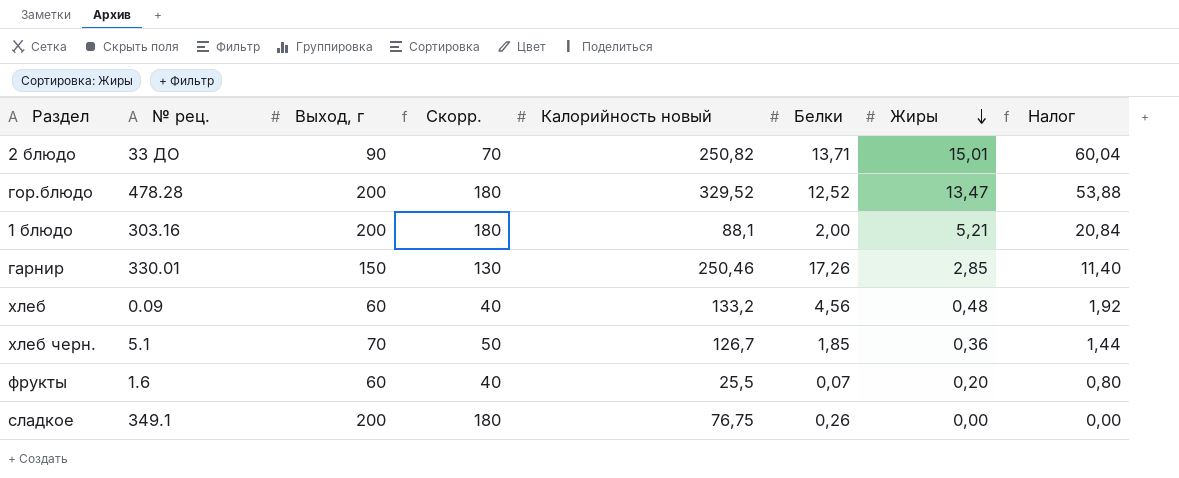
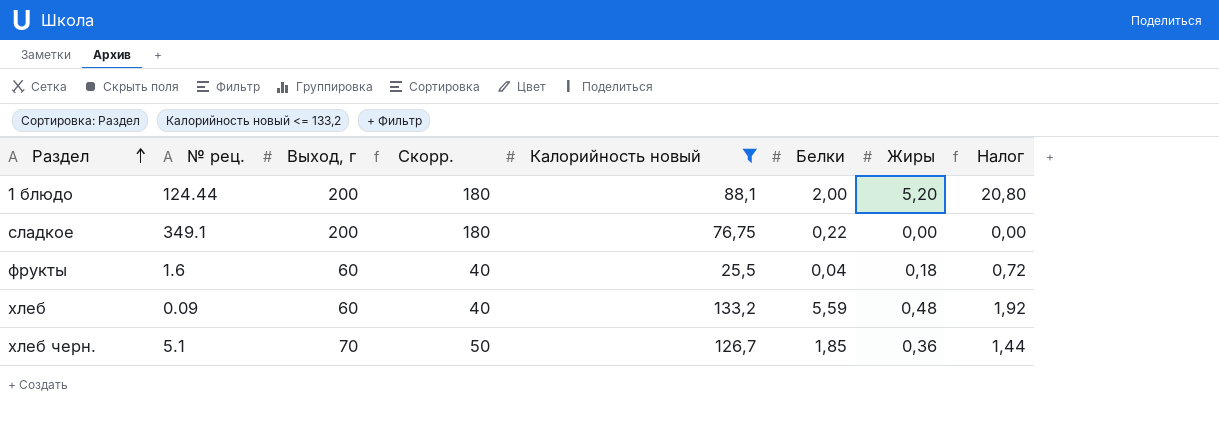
filter: none -> Калорийность новый <= 133,2
row order: Жиры descending -> Раздел ascending
1 блюдо | № рец.: 303.16 -> 124.44
1 блюдо | Жиры: 5,21 -> 5,20
1 блюдо | Налог: 20,84 -> 20,80
сладкое | Белки: 0,26 -> 0,22
фрукты | Белки: 0,07 -> 0,04
фрукты | Жиры: 0,20 -> 0,18
фрукты | Налог: 0,80 -> 0,72
хлеб | Белки: 4,56 -> 5,59

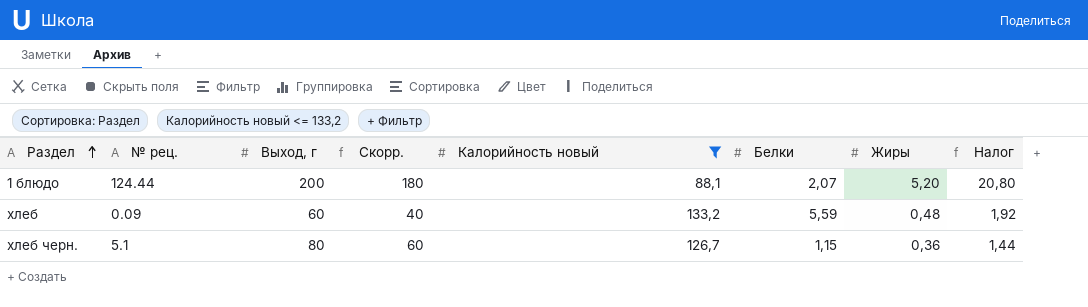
row сладкое: 349.1 | 200 | 180 | 76,75 | 0,22 | 0,00 | 0,00 -> none
row фрукты: 1.6 | 60 | 40 | 25,5 | 0,04 | 0,18 | 0,72 -> none
1 блюдо | Белки: 2,00 -> 2,07
хлеб черн. | Выход, г: 70 -> 80
хлеб черн. | Скорр.: 50 -> 60
хлеб черн. | Белки: 1,85 -> 1,15

